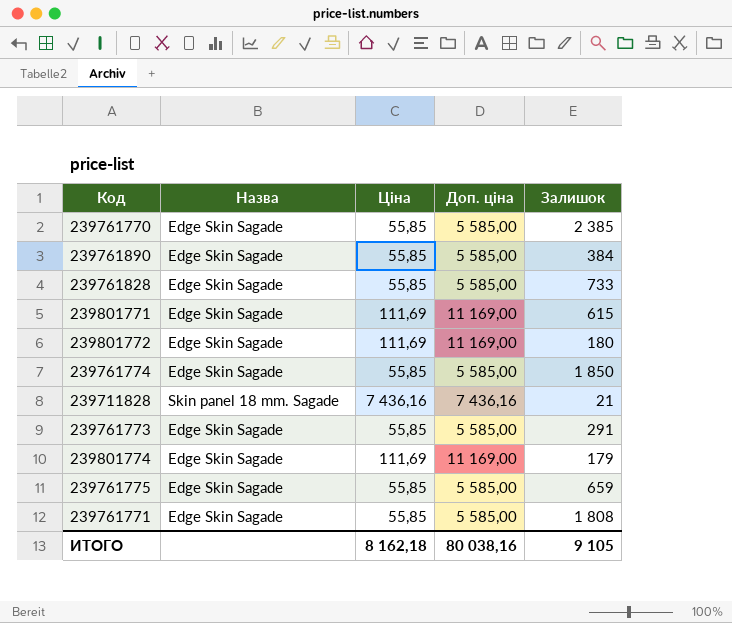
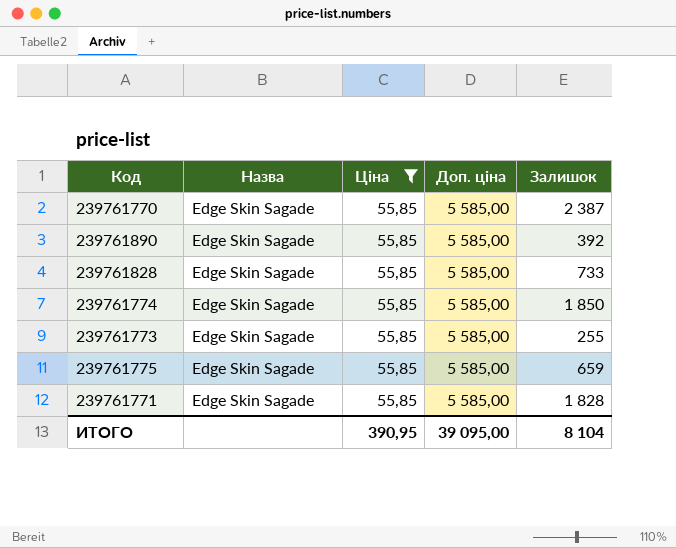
filter: none -> Ціна = 55,85
239761770 | Залишок: 2 385 -> 2 387
239761890 | Залишок: 384 -> 392
239761773 | Залишок: 291 -> 255
239761771 | Залишок: 1 808 -> 1 828
ИТОГО | Ціна: 8 162,18 -> 390,95
ИТОГО | Доп. ціна: 80 038,16 -> 39 095,00
ИТОГО | Залишок: 9 105 -> 8 104

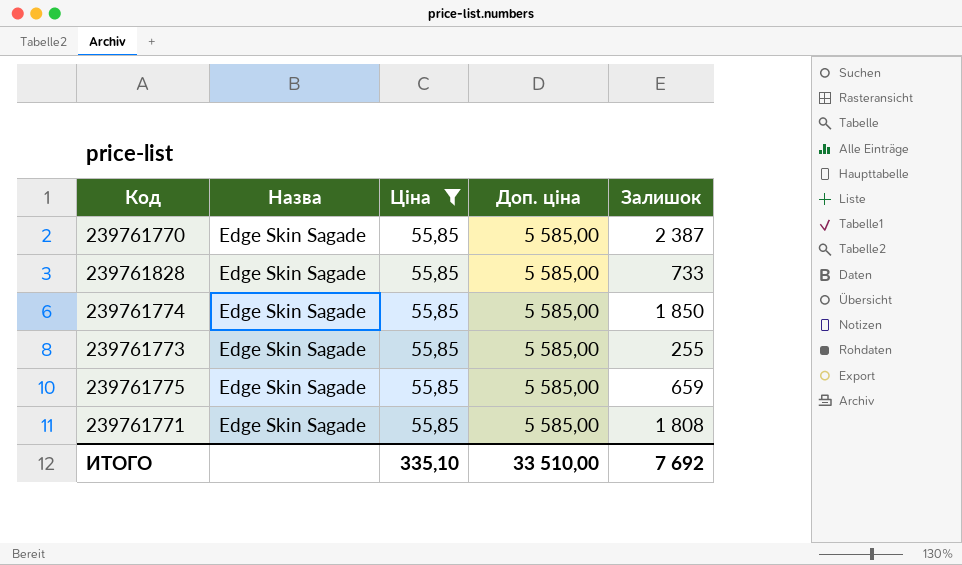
row 239761890: Edge Skin Sagade | 55,85 | 5 585,00 | 392 -> none
239761771 | Залишок: 1 828 -> 1 808
ИТОГО | Ціна: 390,95 -> 335,10
ИТОГО | Доп. ціна: 39 095,00 -> 33 510,00
ИТОГО | Залишок: 8 104 -> 7 692

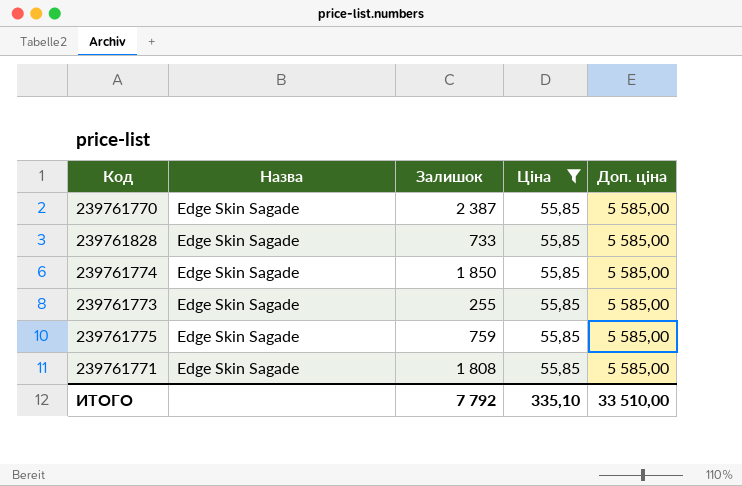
column Залишок | position: 5 -> 3
239761775 | Залишок: 659 -> 759
ИТОГО | Залишок: 7 692 -> 7 792

